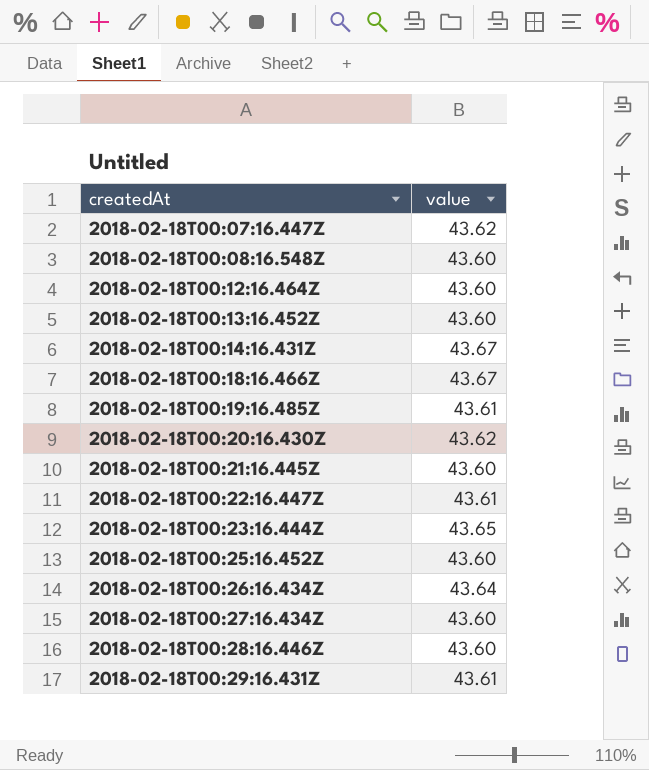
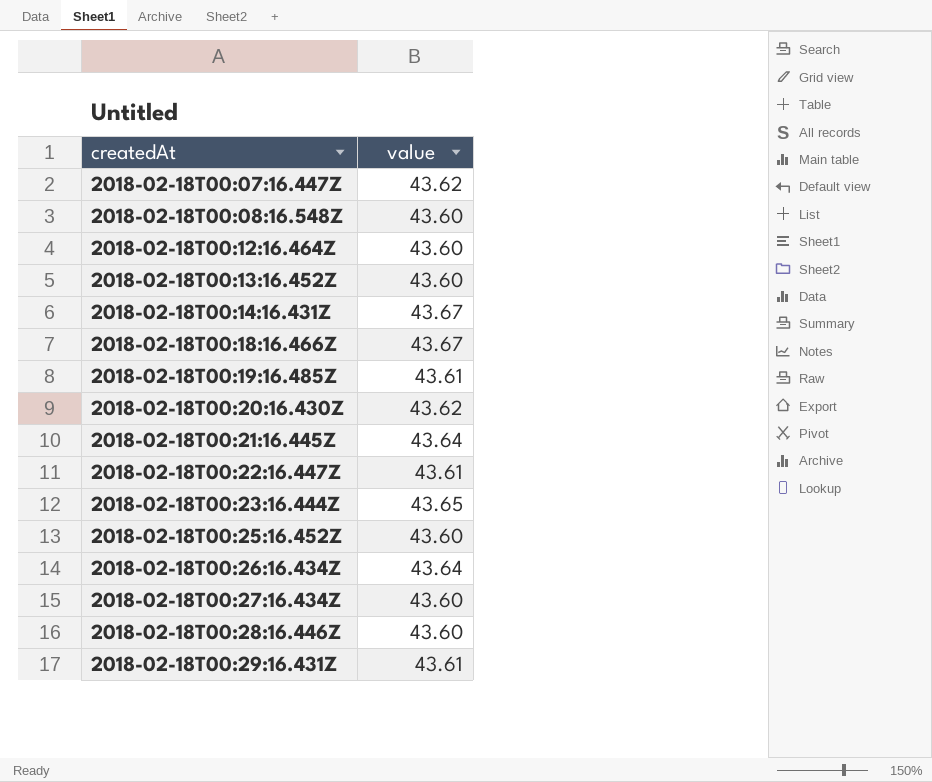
2018-02-18T00:21:16.445Z | value: 43.60 -> 43.64

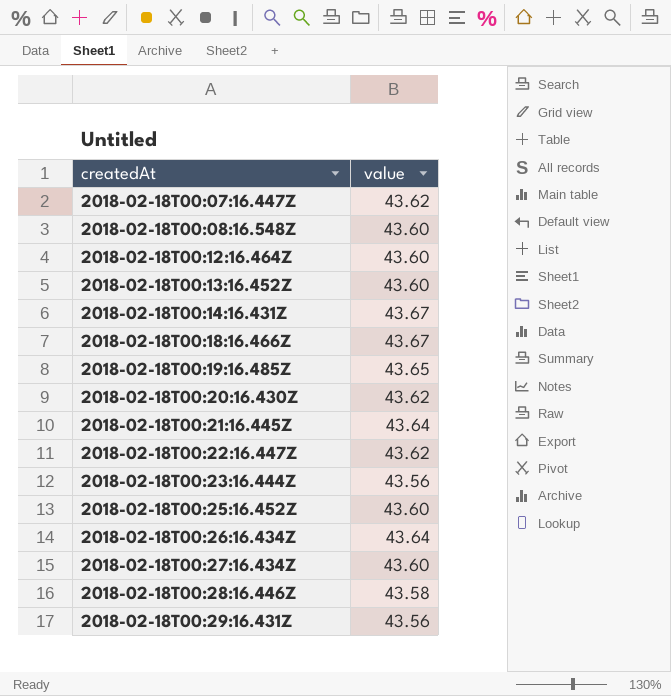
2018-02-18T00:19:16.485Z | value: 43.61 -> 43.65
2018-02-18T00:22:16.447Z | value: 43.61 -> 43.62
2018-02-18T00:23:16.444Z | value: 43.65 -> 43.56
2018-02-18T00:28:16.446Z | value: 43.60 -> 43.58
2018-02-18T00:29:16.431Z | value: 43.61 -> 43.56

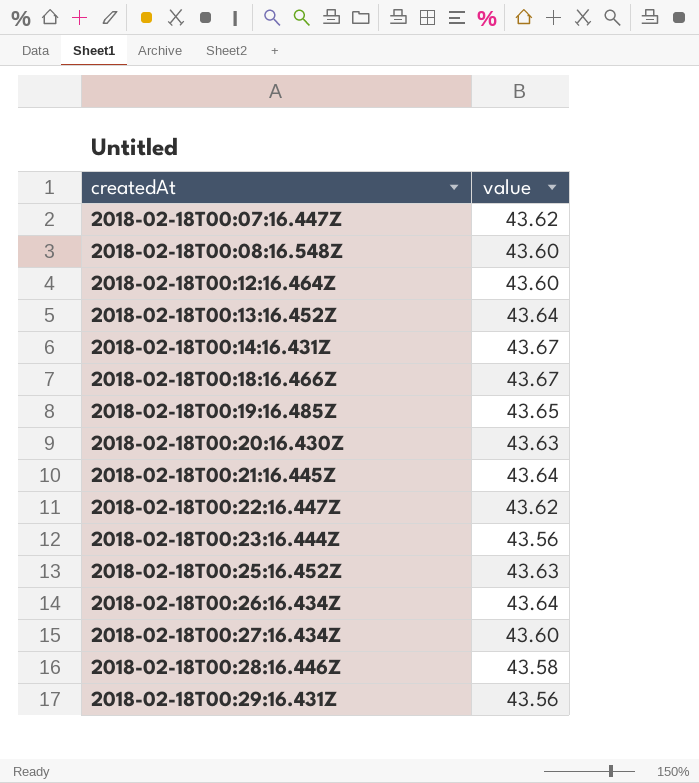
2018-02-18T00:13:16.452Z | value: 43.60 -> 43.64
2018-02-18T00:20:16.430Z | value: 43.62 -> 43.63
2018-02-18T00:25:16.452Z | value: 43.60 -> 43.63

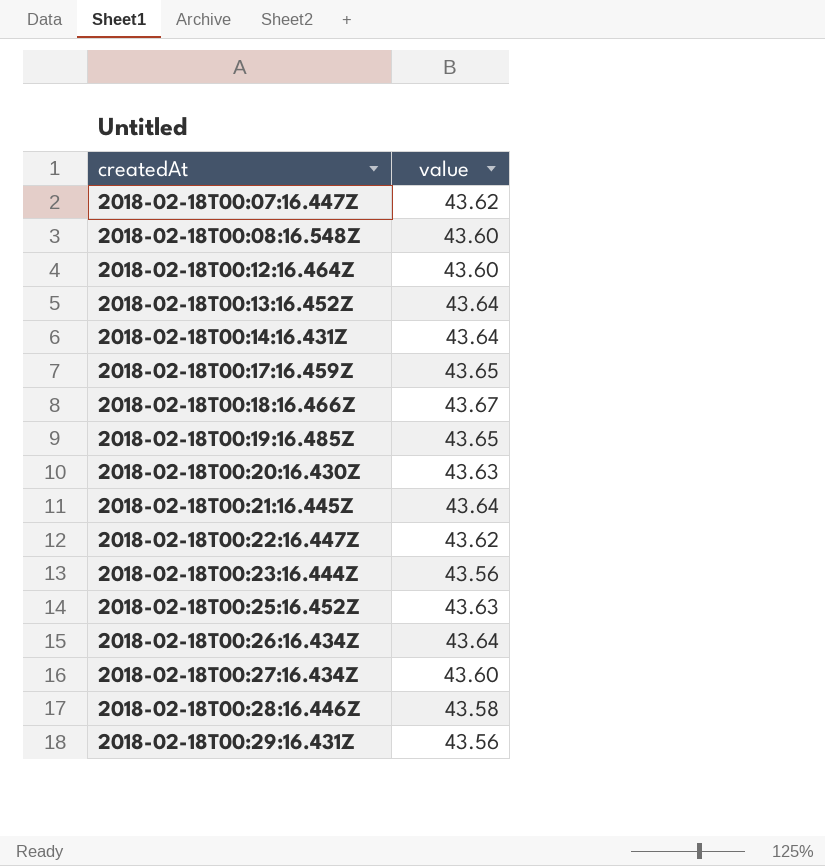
2018-02-18T00:14:16.431Z | value: 43.67 -> 43.64
row 2018-02-18T00:17:16.459Z: none -> 43.65

